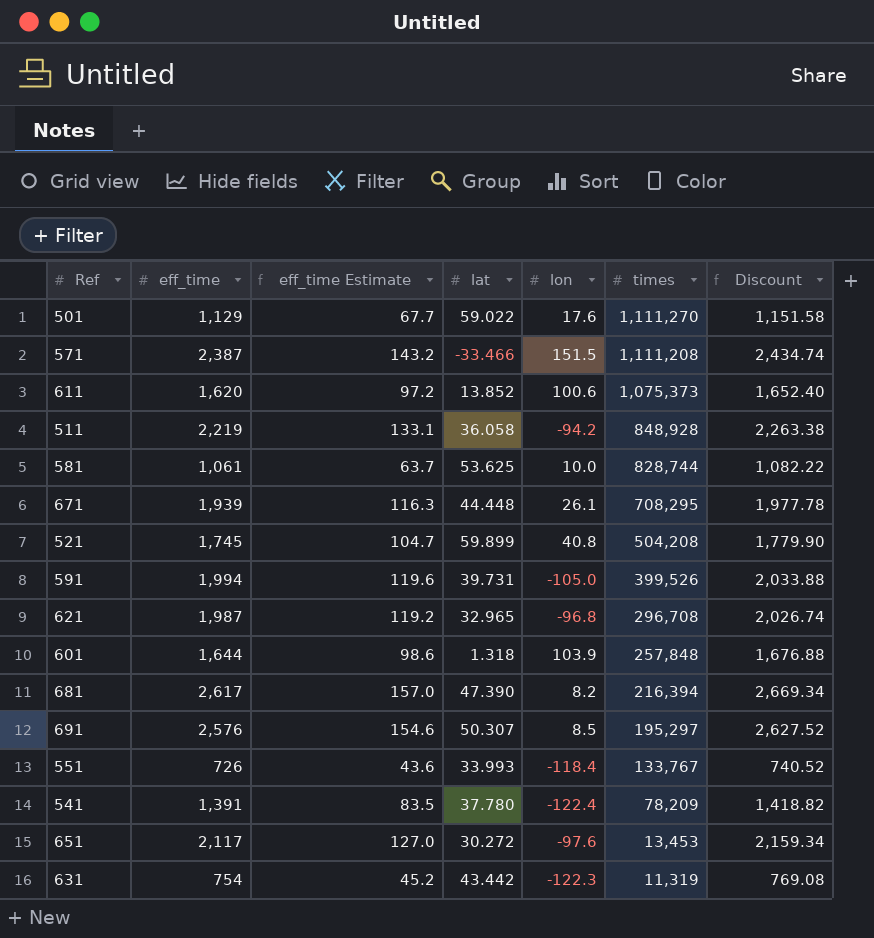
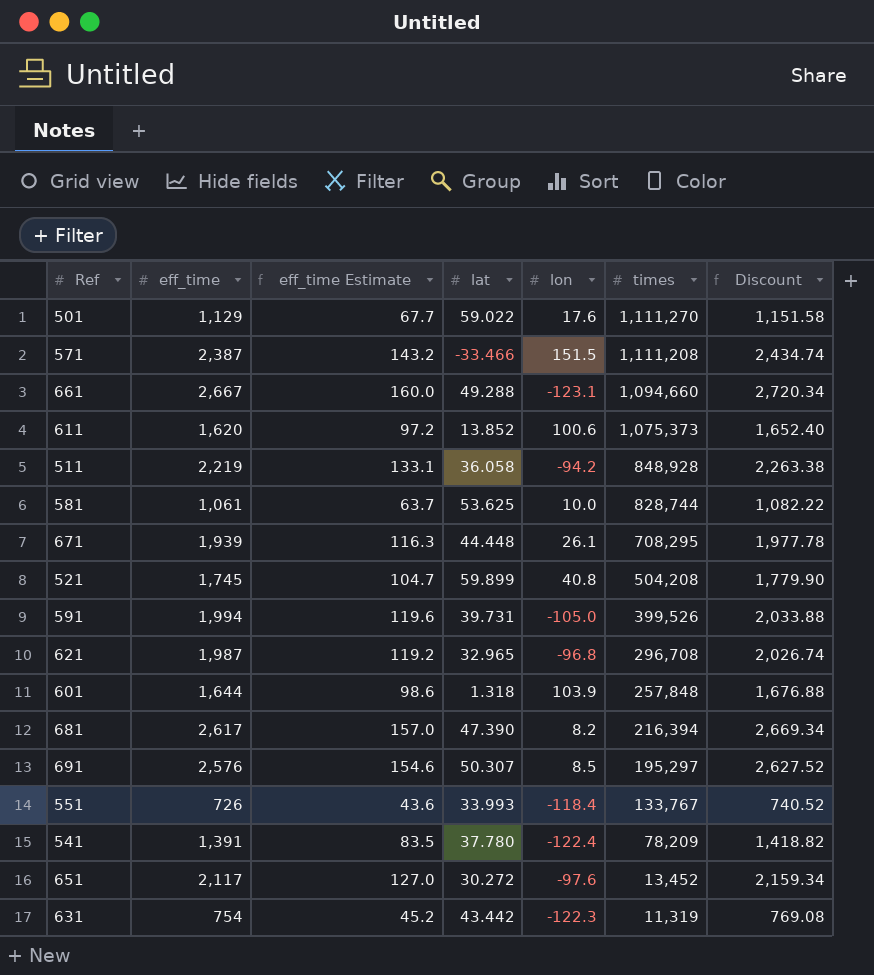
row 661: none -> 2,667 | 160.0 | 49.288 | -123.1 | 1,094,660 | 2,720.34
651 | times: 13,453 -> 13,452

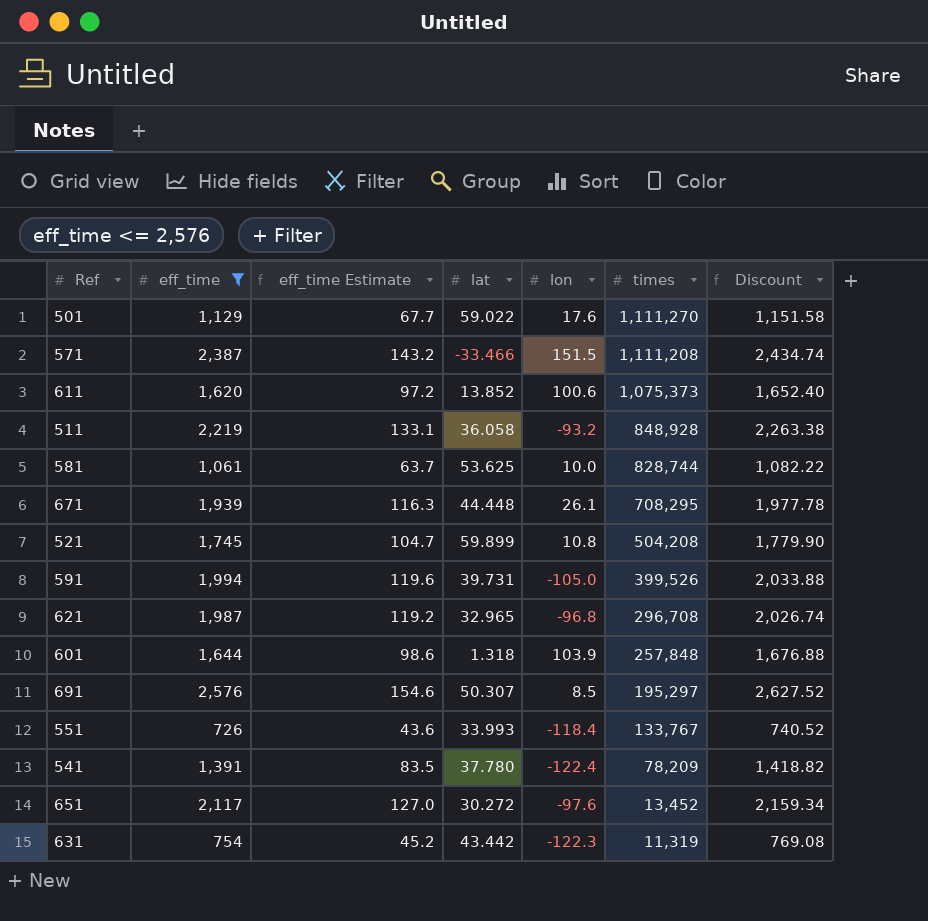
filter: none -> eff_time <= 2,576
511 | lon: -94.2 -> -93.2
521 | lon: 40.8 -> 10.8

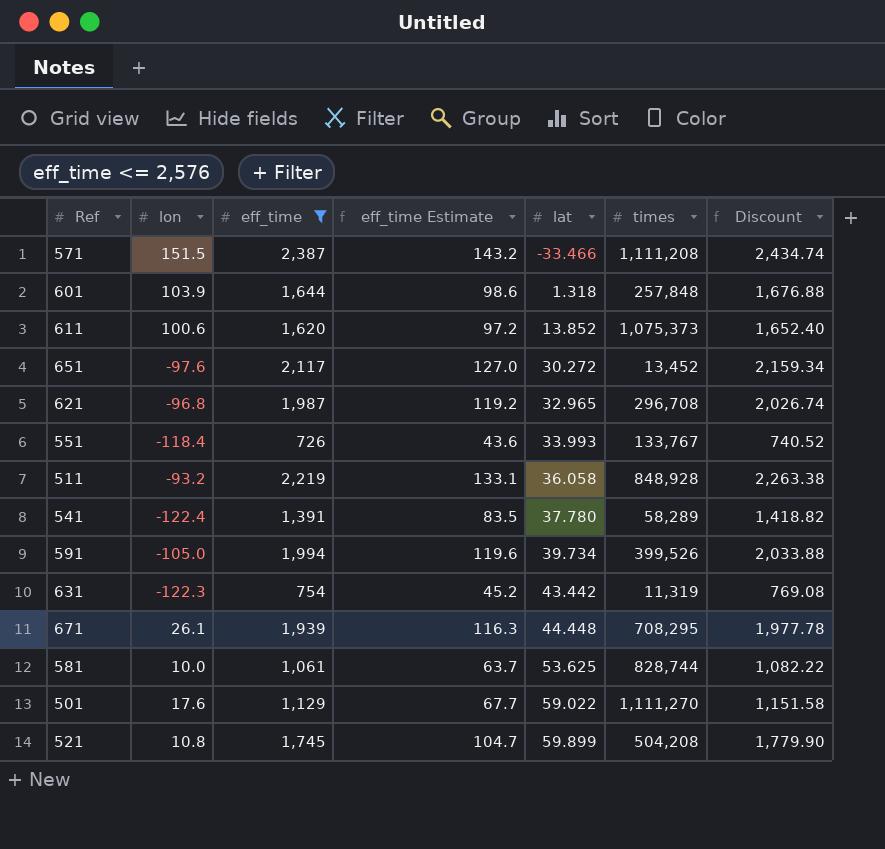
row order: times descending -> lat ascending
column lon | position: 5 -> 2
row 691: 2,576 | 154.6 | 50.307 | 8.5 | 195,297 | 2,627.52 -> none
541 | times: 78,209 -> 58,289
591 | lat: 39.731 -> 39.734

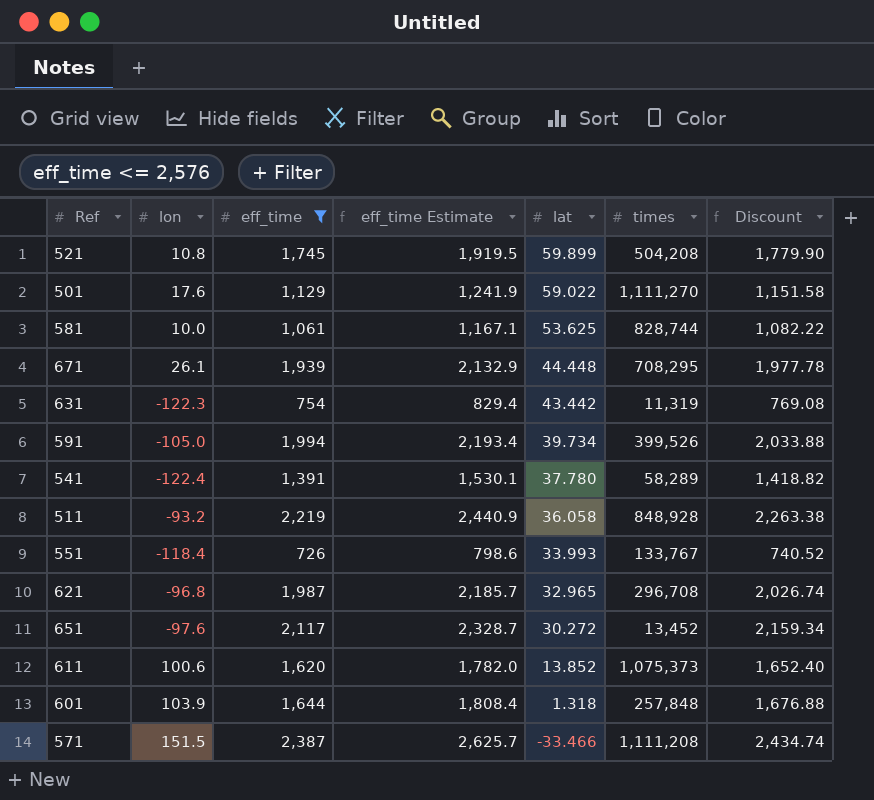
row order: lat ascending -> lat descending
column eff_time Estimate | formula: [eff_time] * 0.06 -> [eff_time] * 1.1

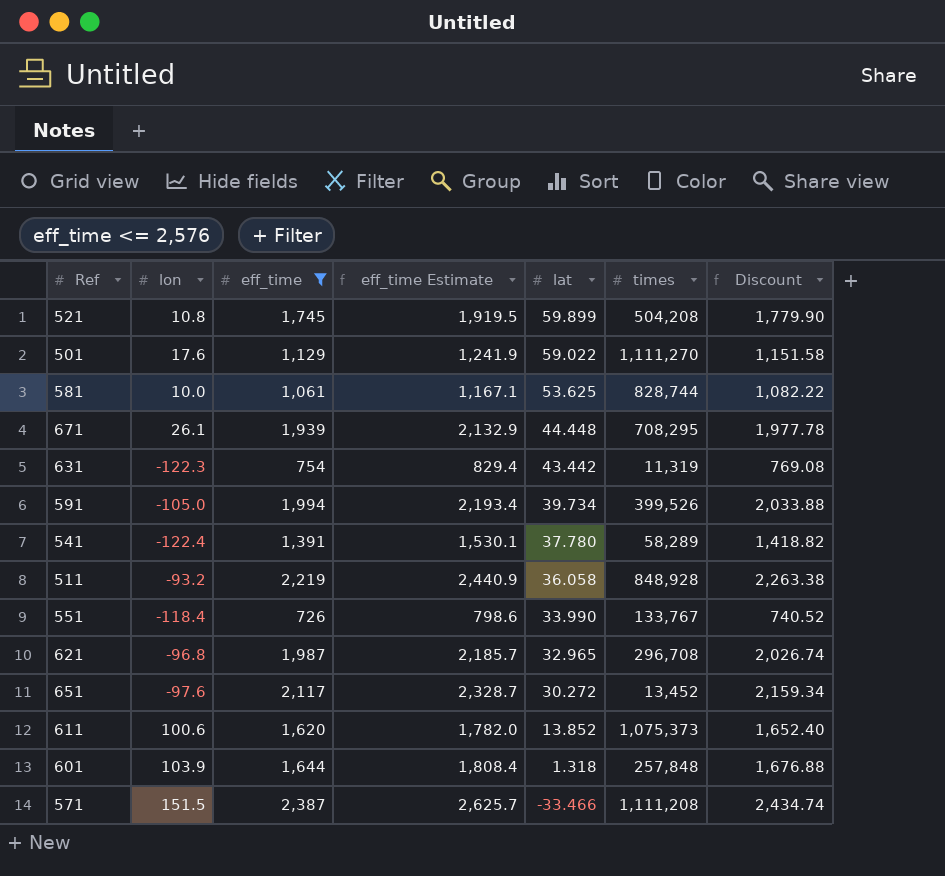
551 | lat: 33.993 -> 33.990

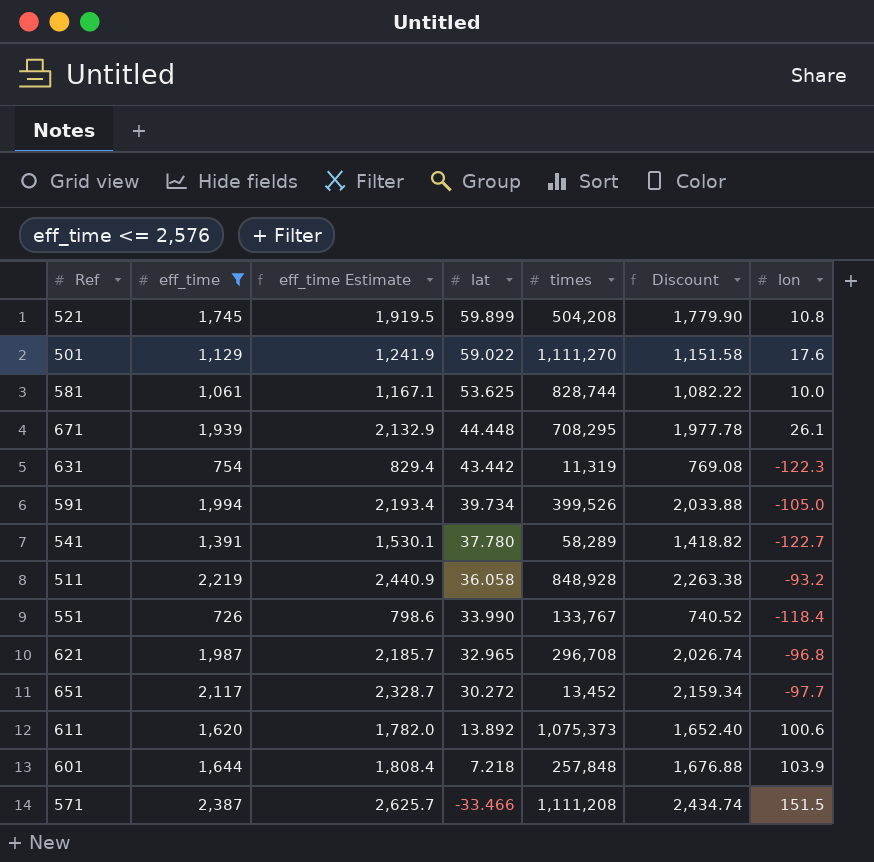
column lon | position: 2 -> 7
541 | lon: -122.4 -> -122.7
651 | lon: -97.6 -> -97.7
611 | lat: 13.852 -> 13.892
601 | lat: 1.318 -> 7.218

